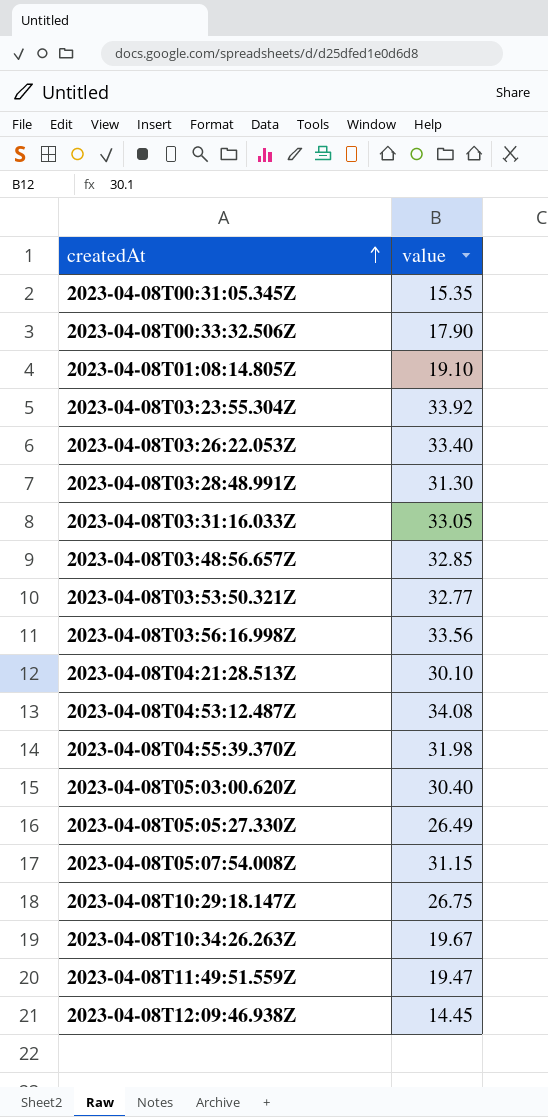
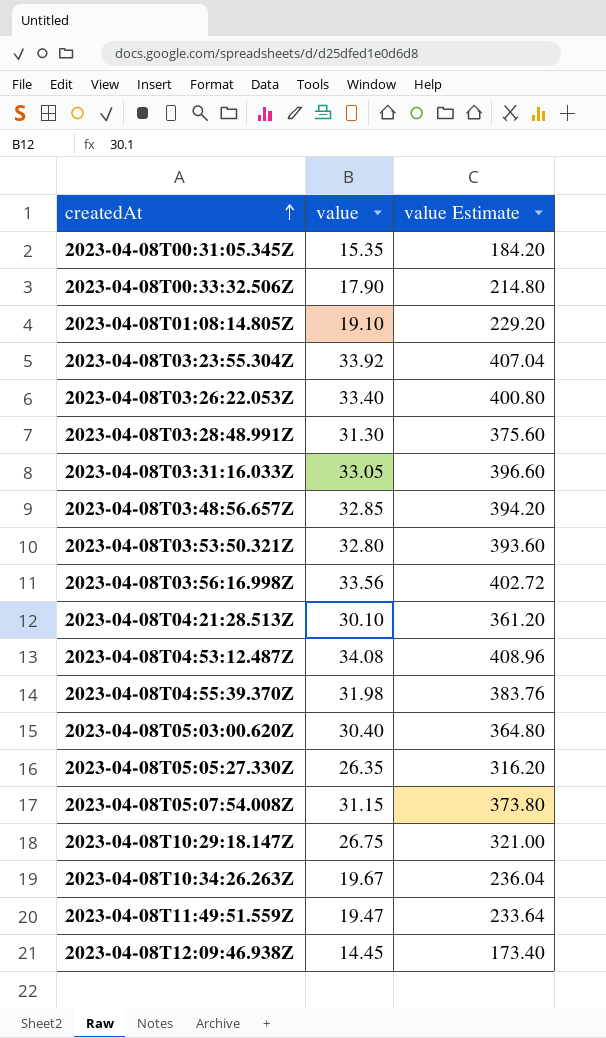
column value Estimate | formula: none -> [value] * 12
2023-04-08T03:53:50.321Z | value: 32.77 -> 32.80
2023-04-08T05:05:27.330Z | value: 26.49 -> 26.35

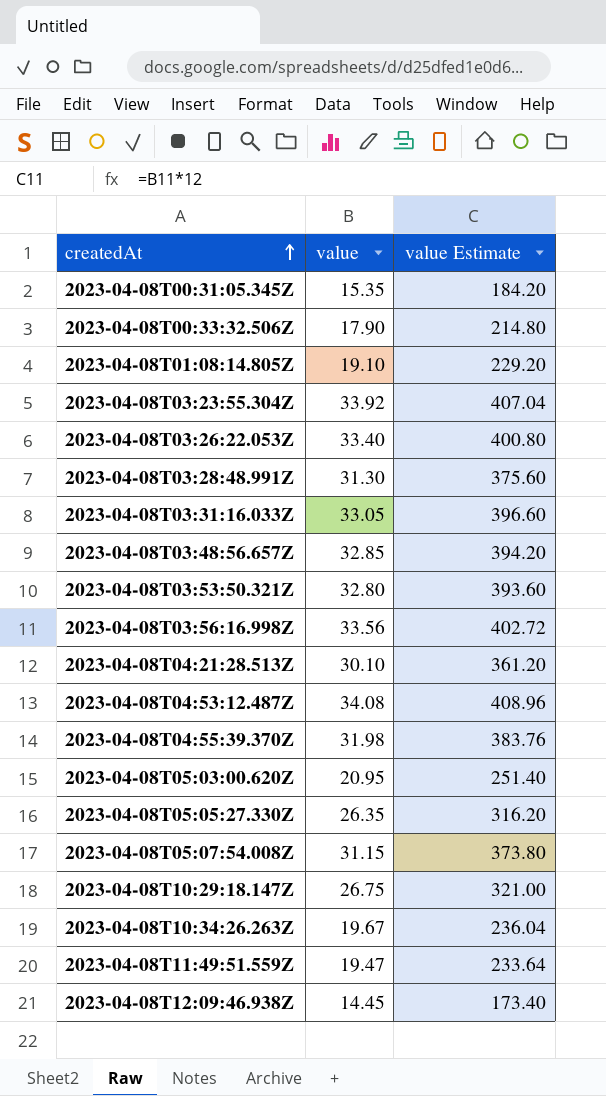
2023-04-08T05:03:00.620Z | value: 30.40 -> 20.95
2023-04-08T05:03:00.620Z | value Estimate: 364.80 -> 251.40

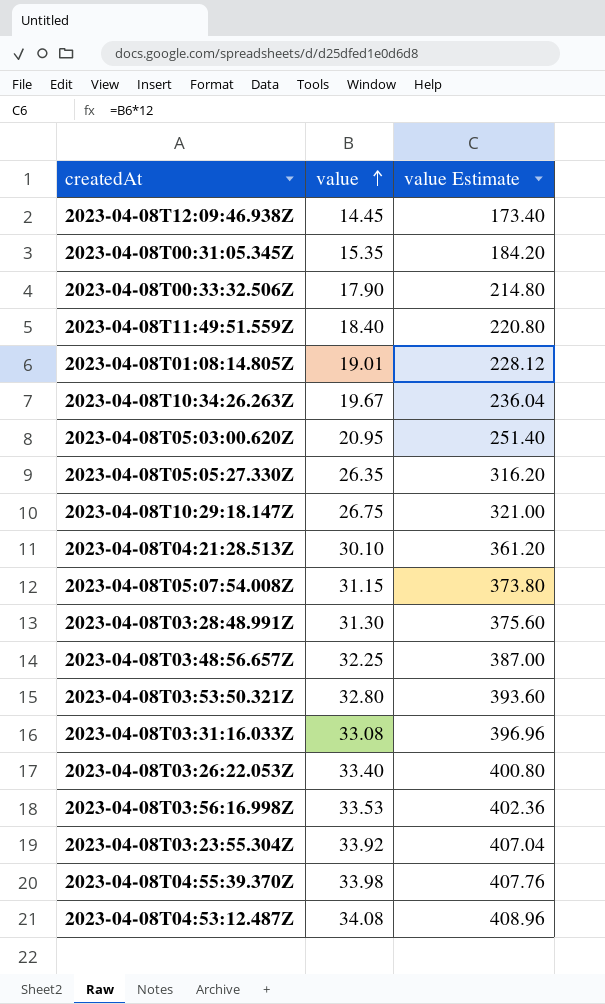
row order: createdAt ascending -> value ascending
2023-04-08T11:49:51.559Z | value: 19.47 -> 18.40
2023-04-08T11:49:51.559Z | value Estimate: 233.64 -> 220.80
2023-04-08T01:08:14.805Z | value: 19.10 -> 19.01
2023-04-08T01:08:14.805Z | value Estimate: 229.20 -> 228.12
2023-04-08T03:48:56.657Z | value: 32.85 -> 32.25
2023-04-08T03:48:56.657Z | value Estimate: 394.20 -> 387.00
2023-04-08T03:31:16.033Z | value: 33.05 -> 33.08
2023-04-08T03:31:16.033Z | value Estimate: 396.60 -> 396.96
2023-04-08T03:56:16.998Z | value: 33.56 -> 33.53
2023-04-08T03:56:16.998Z | value Estimate: 402.72 -> 402.36
2023-04-08T04:55:39.370Z | value: 31.98 -> 33.98
2023-04-08T04:55:39.370Z | value Estimate: 383.76 -> 407.76

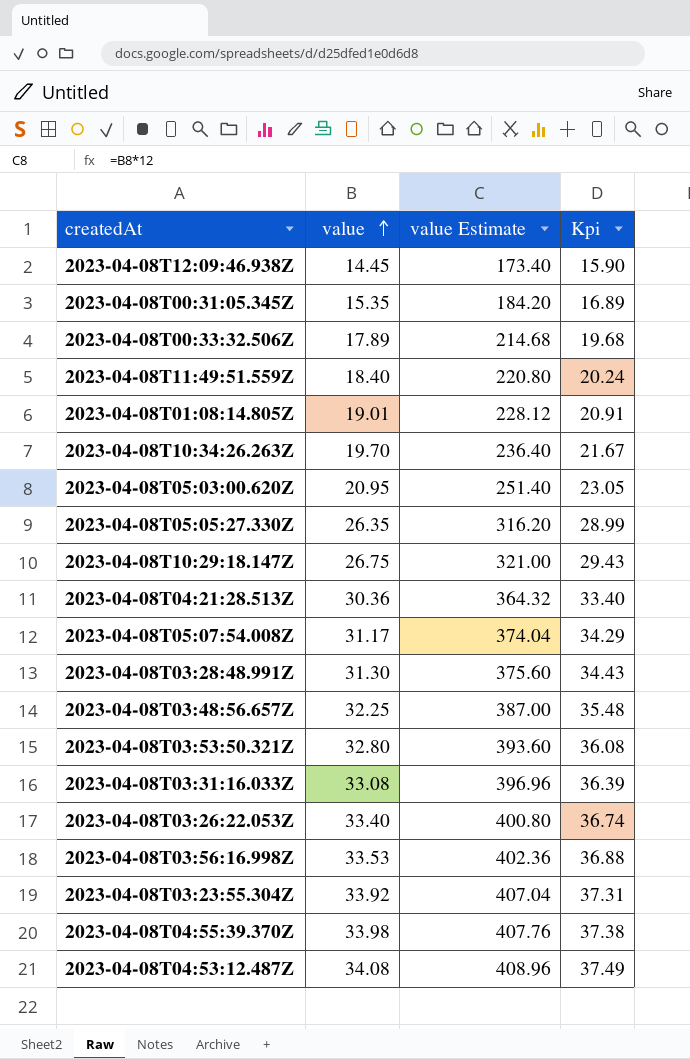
column Kpi | formula: none -> [value] * 1.1
2023-04-08T00:33:32.506Z | value: 17.90 -> 17.89
2023-04-08T00:33:32.506Z | value Estimate: 214.80 -> 214.68
2023-04-08T10:34:26.263Z | value: 19.67 -> 19.70
2023-04-08T10:34:26.263Z | value Estimate: 236.04 -> 236.40
2023-04-08T04:21:28.513Z | value: 30.10 -> 30.36
2023-04-08T04:21:28.513Z | value Estimate: 361.20 -> 364.32
2023-04-08T05:07:54.008Z | value: 31.15 -> 31.17
2023-04-08T05:07:54.008Z | value Estimate: 373.80 -> 374.04

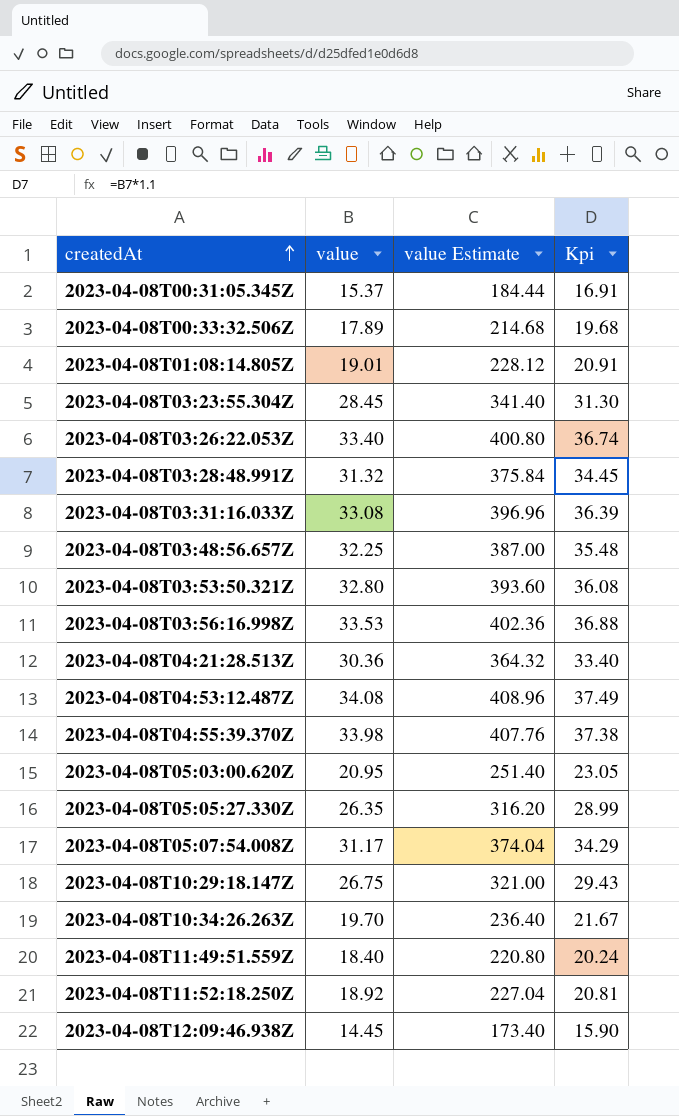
row order: value ascending -> createdAt ascending
2023-04-08T00:31:05.345Z | value: 15.35 -> 15.37
2023-04-08T00:31:05.345Z | value Estimate: 184.20 -> 184.44
2023-04-08T00:31:05.345Z | Kpi: 16.89 -> 16.91
2023-04-08T03:23:55.304Z | value: 33.92 -> 28.45
2023-04-08T03:23:55.304Z | value Estimate: 407.04 -> 341.40
2023-04-08T03:23:55.304Z | Kpi: 37.31 -> 31.30
2023-04-08T03:28:48.991Z | value: 31.30 -> 31.32
2023-04-08T03:28:48.991Z | value Estimate: 375.60 -> 375.84
2023-04-08T03:28:48.991Z | Kpi: 34.43 -> 34.45
row 2023-04-08T11:52:18.250Z: none -> 18.92 | 227.04 | 20.81

